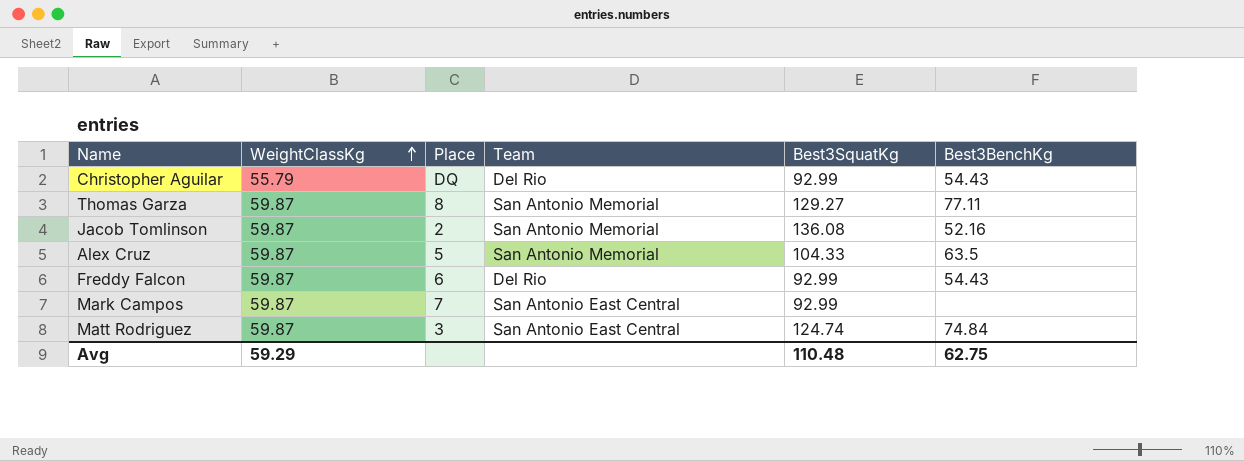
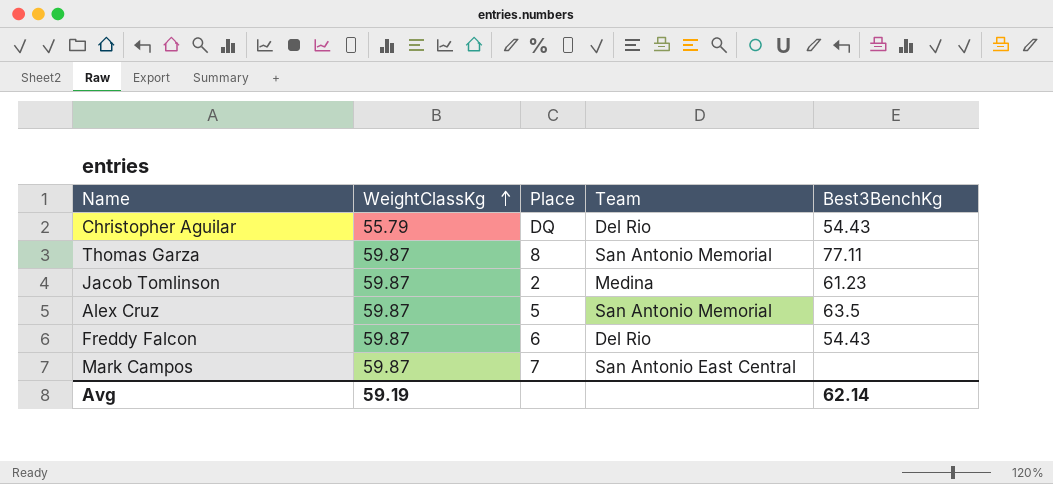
column Best3SquatKg | position: 5 -> none
row Matt Rodriguez: 59.87 | 3 | San Antonio East Central | 124.74 | 74.84 -> none
Jacob Tomlinson | Team: San Antonio Memorial -> Medina
Jacob Tomlinson | Best3BenchKg: 52.16 -> 61.23
Avg | WeightClassKg: 59.29 -> 59.19
Avg | Best3BenchKg: 62.75 -> 62.14

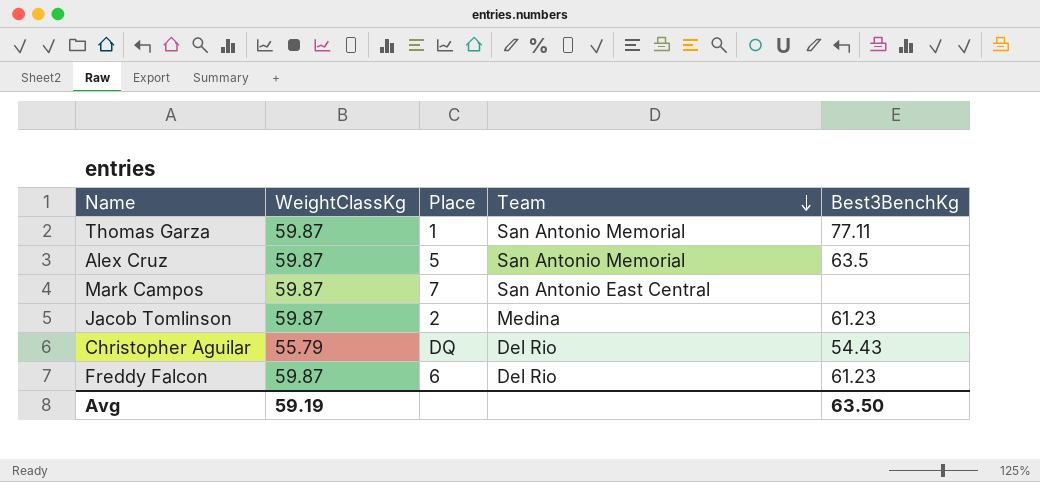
row order: WeightClassKg ascending -> Team descending
Thomas Garza | Place: 8 -> 1
Freddy Falcon | Best3BenchKg: 54.43 -> 61.23
Avg | Best3BenchKg: 62.14 -> 63.50

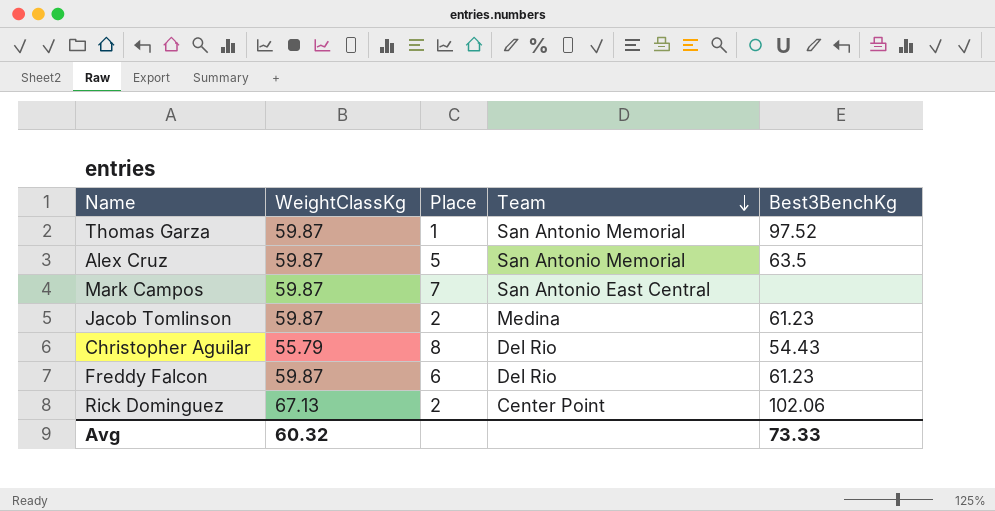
Thomas Garza | Best3BenchKg: 77.11 -> 97.52
Christopher Aguilar | Place: DQ -> 8
row Rick Dominguez: none -> 67.13 | 2 | Center Point | 102.06
Avg | WeightClassKg: 59.19 -> 60.32
Avg | Best3BenchKg: 63.50 -> 73.33

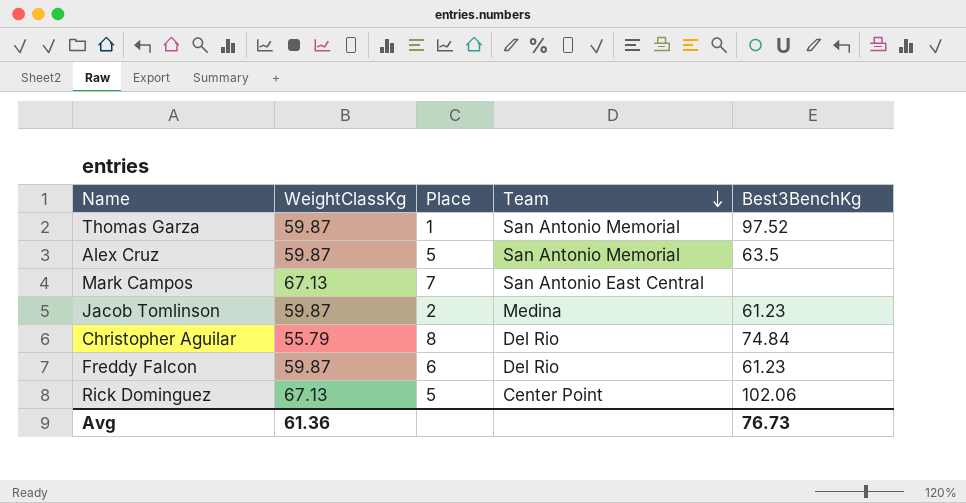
Mark Campos | WeightClassKg: 59.87 -> 67.13
Christopher Aguilar | Best3BenchKg: 54.43 -> 74.84
Rick Dominguez | Place: 2 -> 5
Avg | WeightClassKg: 60.32 -> 61.36
Avg | Best3BenchKg: 73.33 -> 76.73

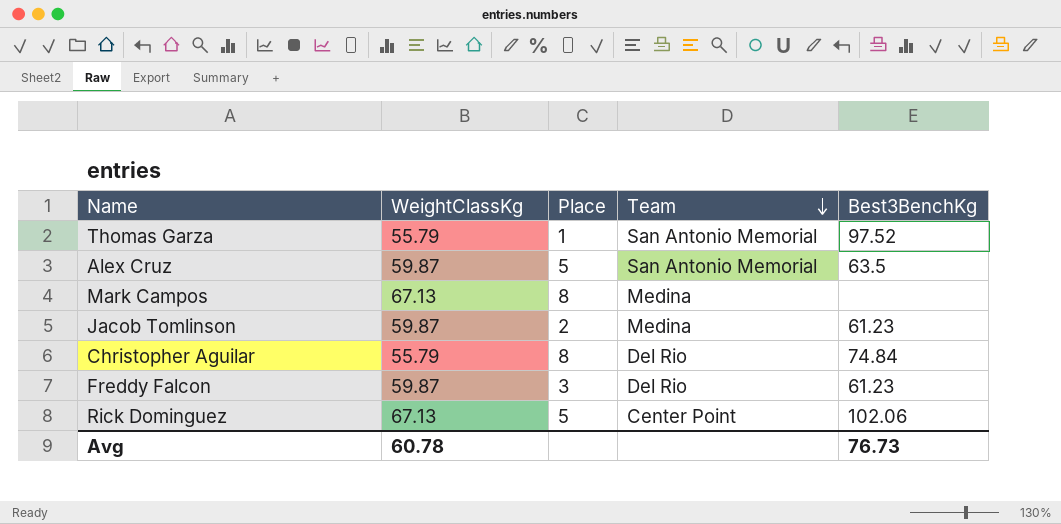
Thomas Garza | WeightClassKg: 59.87 -> 55.79
Mark Campos | Place: 7 -> 8
Mark Campos | Team: San Antonio East Central -> Medina
Freddy Falcon | Place: 6 -> 3
Avg | WeightClassKg: 61.36 -> 60.78

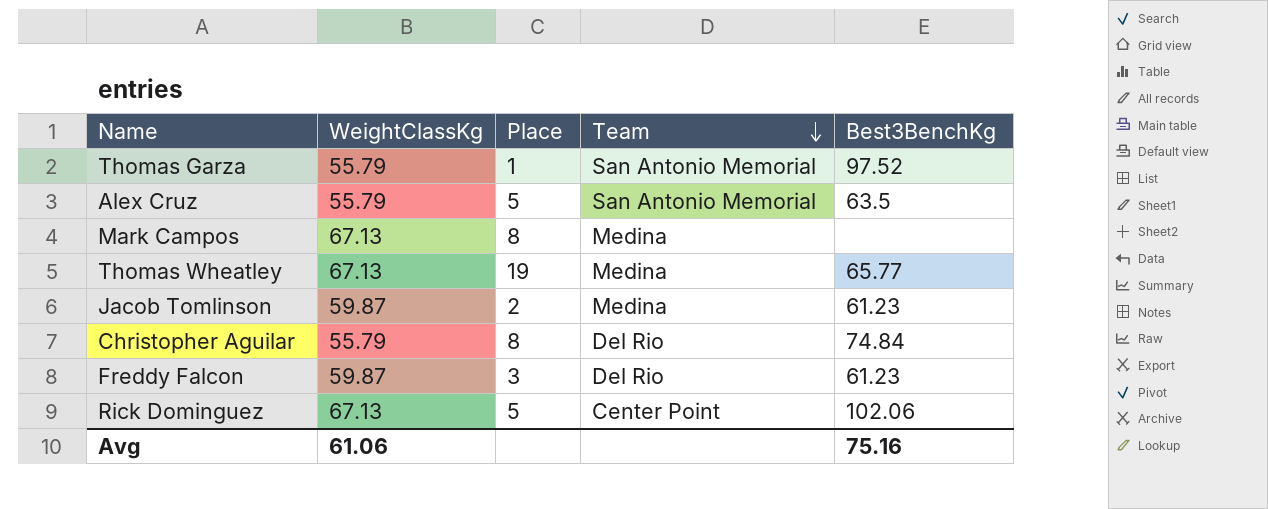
Alex Cruz | WeightClassKg: 59.87 -> 55.79
row Thomas Wheatley: none -> 67.13 | 19 | Medina | 65.77
Avg | WeightClassKg: 60.78 -> 61.06
Avg | Best3BenchKg: 76.73 -> 75.16

